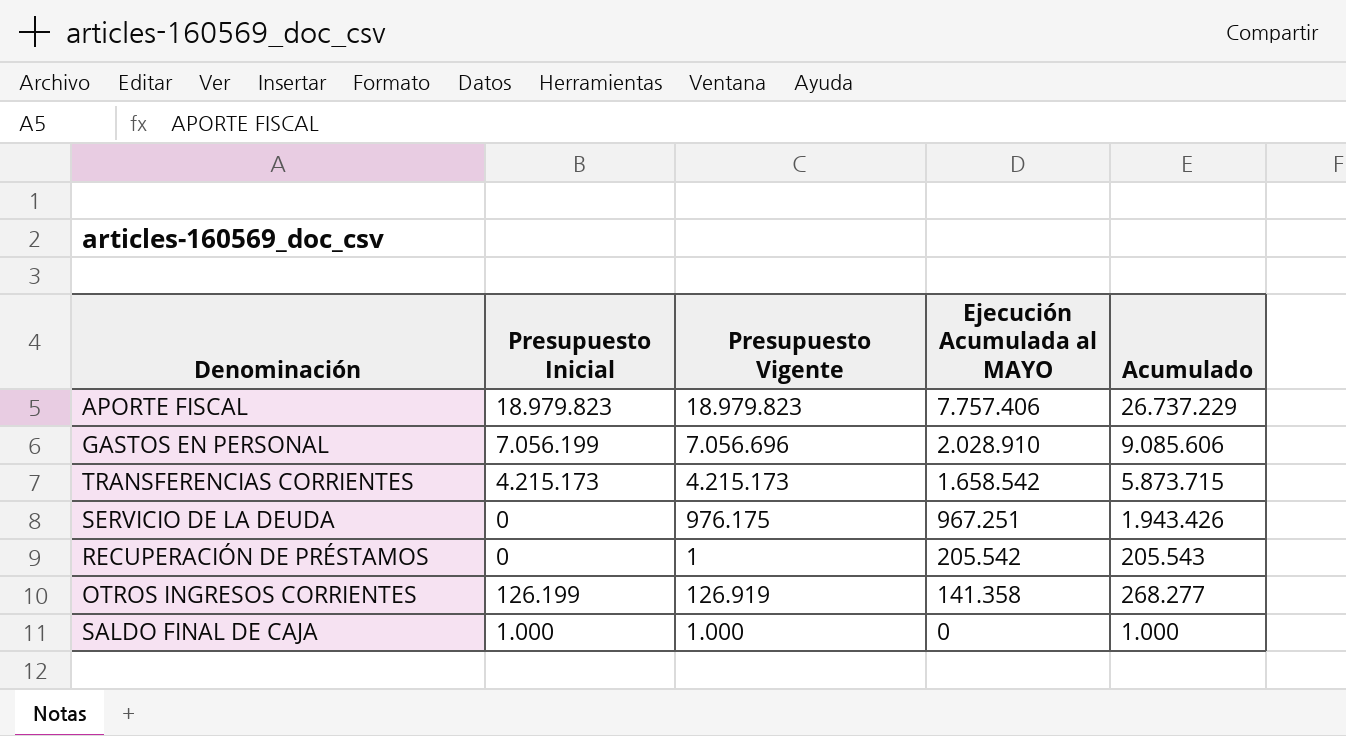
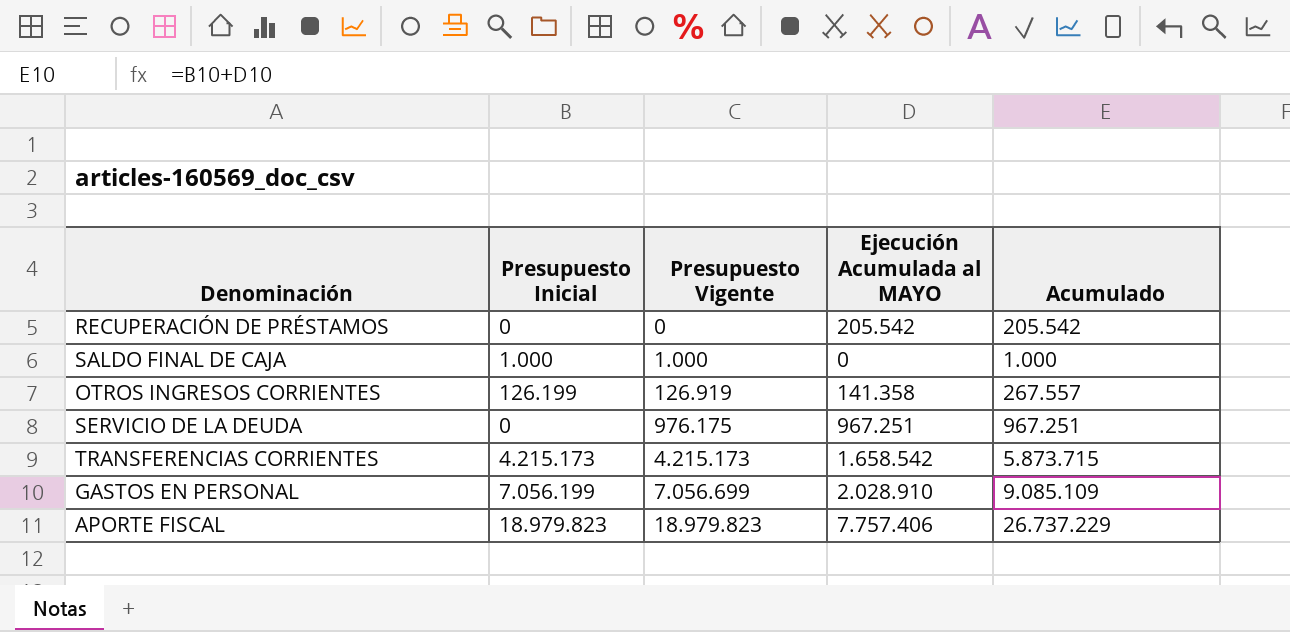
row order: Ejecución Acumulada al MAYO descending -> Presupuesto Vigente ascending
column Acumulado | formula: [Presupuesto Vigente] + [Ejecución Acumulada al MAYO] -> [Presupuesto Inicial] + [Ejecución Acumulada al MAYO]
RECUPERACIÓN DE PRÉSTAMOS | Presupuesto Vigente: 1 -> 0
GASTOS EN PERSONAL | Presupuesto Vigente: 7.056.696 -> 7.056.699

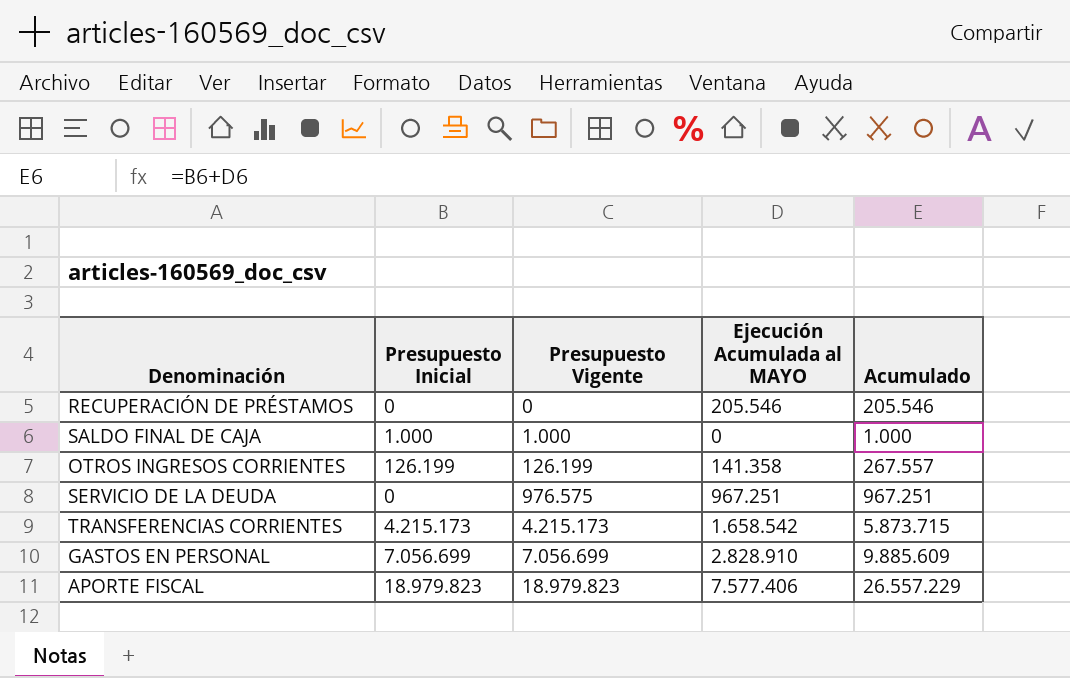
RECUPERACIÓN DE PRÉSTAMOS | Ejecución Acumulada al MAYO: 205.542 -> 205.546
RECUPERACIÓN DE PRÉSTAMOS | Acumulado: 205.542 -> 205.546
OTROS INGRESOS CORRIENTES | Presupuesto Vigente: 126.919 -> 126.199
SERVICIO DE LA DEUDA | Presupuesto Vigente: 976.175 -> 976.575
GASTOS EN PERSONAL | Presupuesto Inicial: 7.056.199 -> 7.056.699
GASTOS EN PERSONAL | Ejecución Acumulada al MAYO: 2.028.910 -> 2.828.910
GASTOS EN PERSONAL | Acumulado: 9.085.109 -> 9.885.609
APORTE FISCAL | Ejecución Acumulada al MAYO: 7.757.406 -> 7.577.406
APORTE FISCAL | Acumulado: 26.737.229 -> 26.557.229

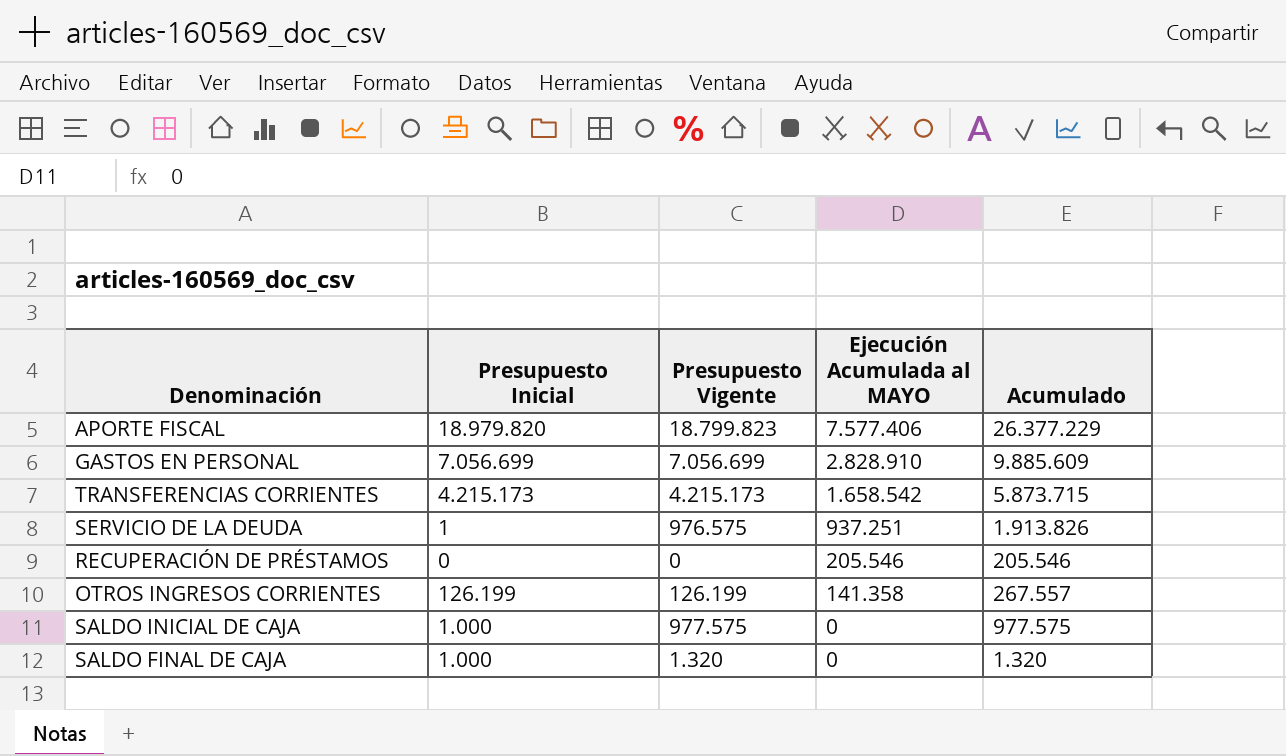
row order: Presupuesto Vigente ascending -> Ejecución Acumulada al MAYO descending
column Acumulado | formula: [Presupuesto Inicial] + [Ejecución Acumulada al MAYO] -> [Presupuesto Vigente] + [Ejecución Acumulada al MAYO]
APORTE FISCAL | Presupuesto Inicial: 18.979.823 -> 18.979.820
APORTE FISCAL | Presupuesto Vigente: 18.979.823 -> 18.799.823
SERVICIO DE LA DEUDA | Presupuesto Inicial: 0 -> 1
SERVICIO DE LA DEUDA | Ejecución Acumulada al MAYO: 967.251 -> 937.251
row SALDO INICIAL DE CAJA: none -> 1.000 | 977.575 | 0 | 977.575
SALDO FINAL DE CAJA | Presupuesto Vigente: 1.000 -> 1.320

